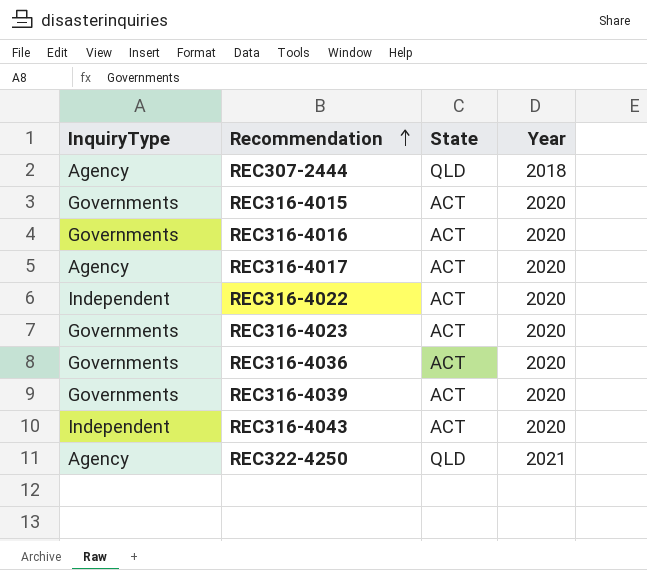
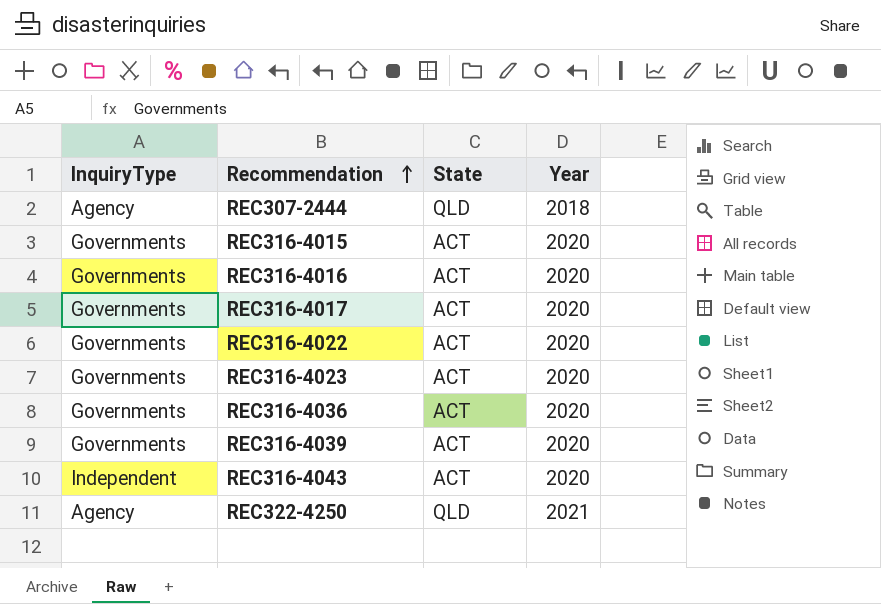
REC316-4017 | InquiryType: Agency -> Governments
REC316-4022 | InquiryType: Independent -> Governments

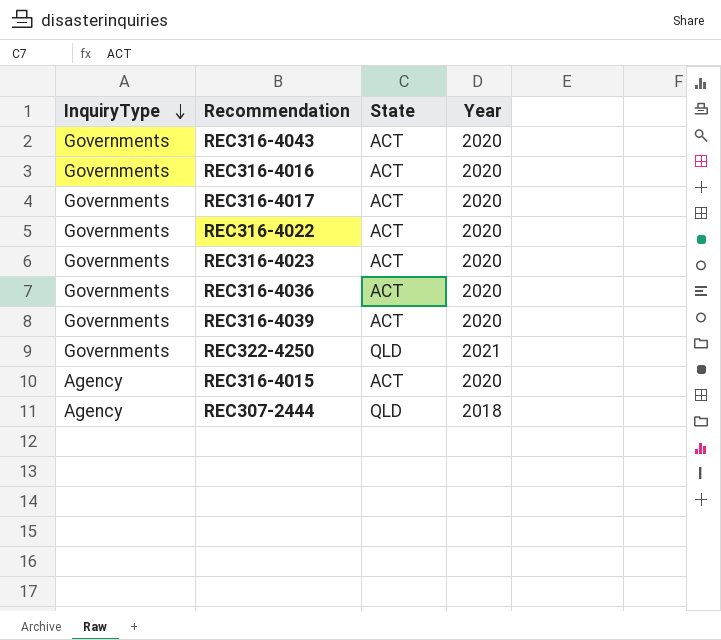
row order: Recommendation ascending -> InquiryType descending
REC316-4043 | InquiryType: Independent -> Governments
REC322-4250 | InquiryType: Agency -> Governments
REC316-4015 | InquiryType: Governments -> Agency

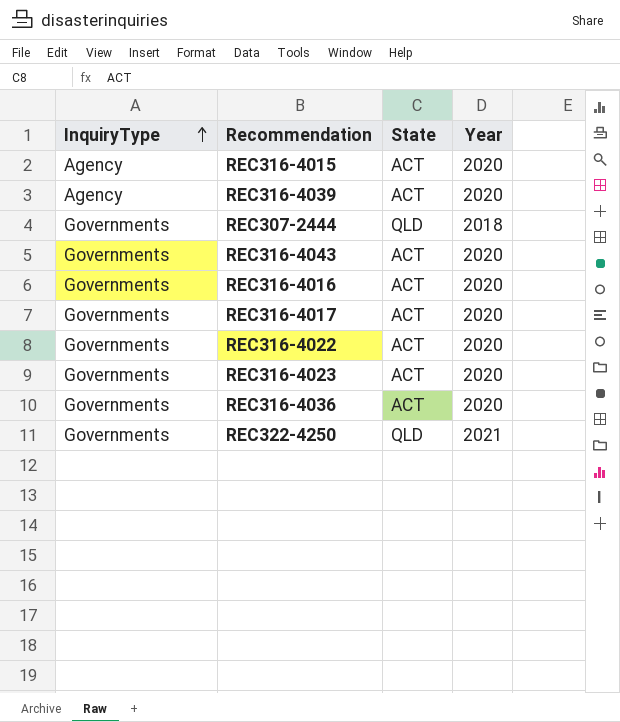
row order: InquiryType descending -> InquiryType ascending
REC316-4039 | InquiryType: Governments -> Agency
REC307-2444 | InquiryType: Agency -> Governments

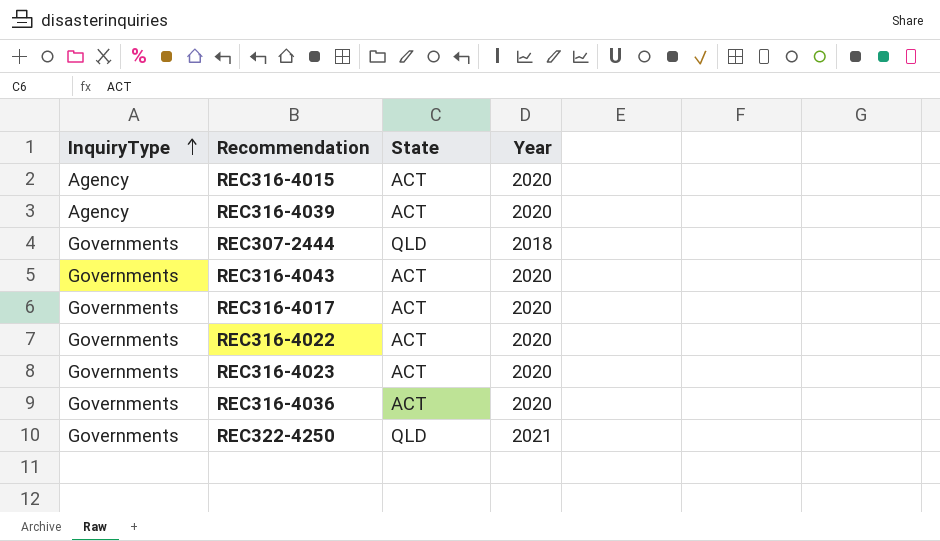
row REC316-4016: Governments | ACT | 2020 -> none

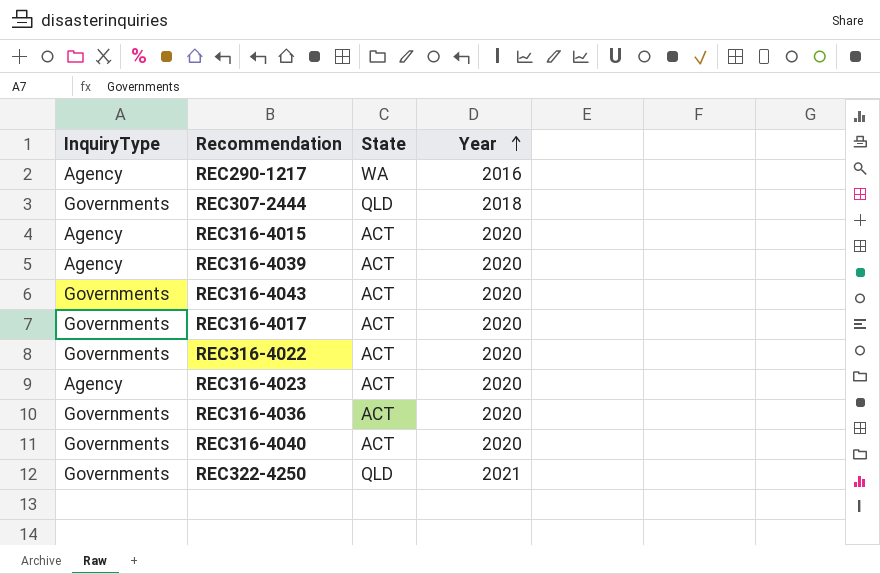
row order: InquiryType ascending -> Year ascending
row REC290-1217: none -> Agency | WA | 2016
REC316-4023 | InquiryType: Governments -> Agency
row REC316-4040: none -> Governments | ACT | 2020

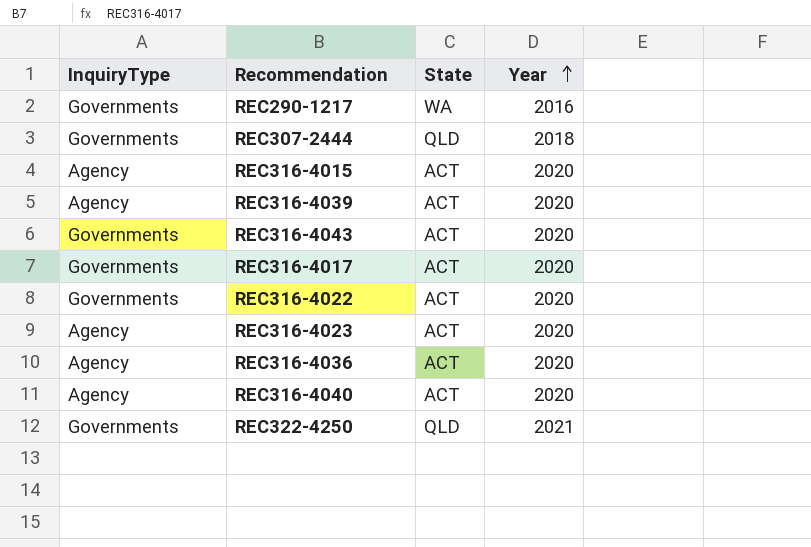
REC290-1217 | InquiryType: Agency -> Governments
REC316-4036 | InquiryType: Governments -> Agency
REC316-4040 | InquiryType: Governments -> Agency

